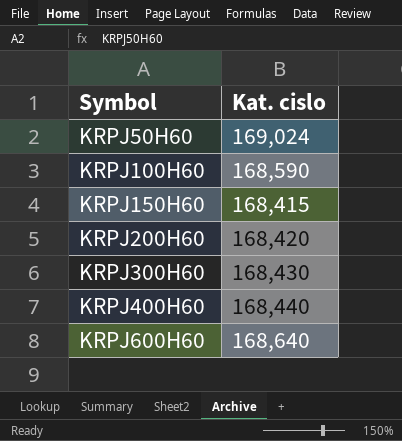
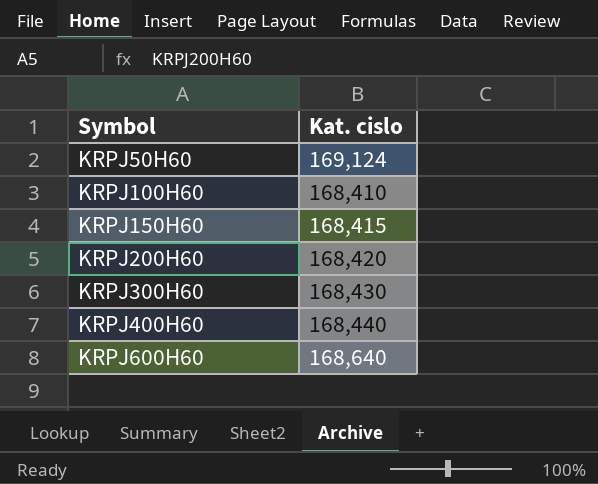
KRPJ50H60 | Kat. cislo: 169,024 -> 169,124
KRPJ100H60 | Kat. cislo: 168,590 -> 168,410

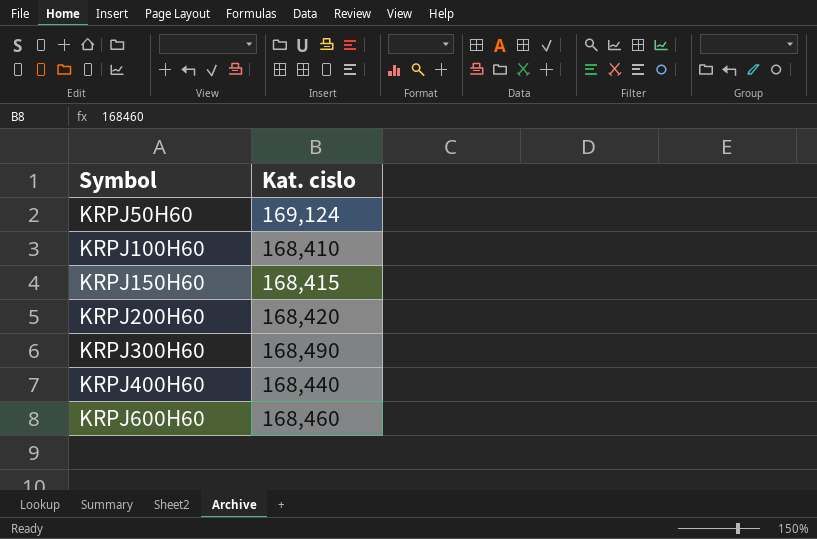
KRPJ300H60 | Kat. cislo: 168,430 -> 168,490
KRPJ600H60 | Kat. cislo: 168,640 -> 168,460

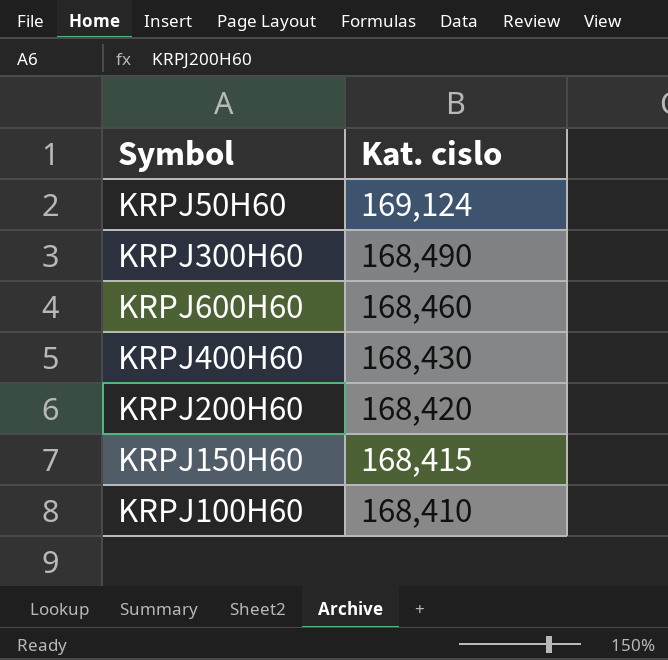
row order: Symbol ascending -> Kat. cislo descending
KRPJ400H60 | Kat. cislo: 168,440 -> 168,430

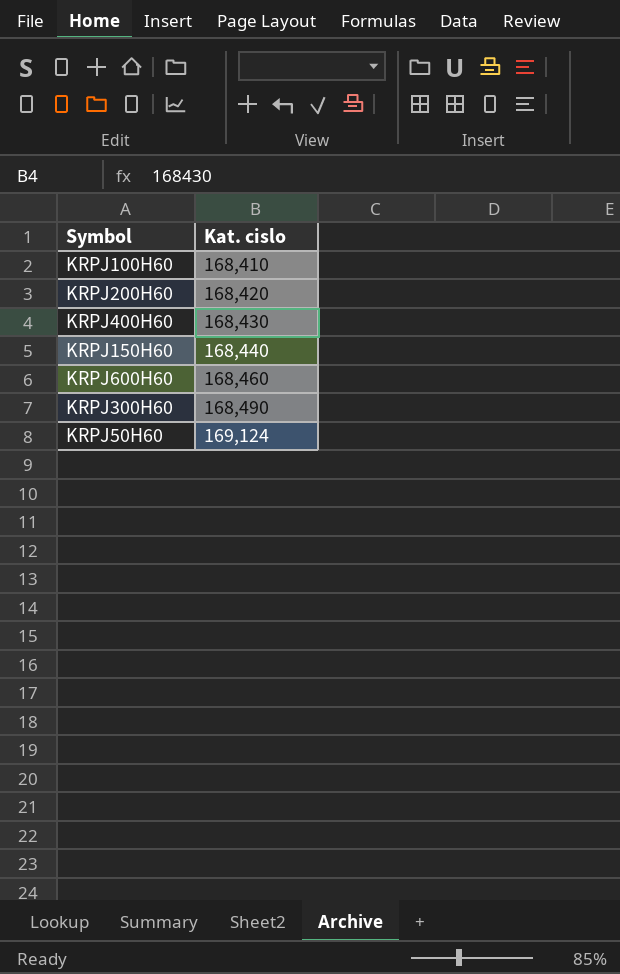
row order: Kat. cislo descending -> Kat. cislo ascending
KRPJ150H60 | Kat. cislo: 168,415 -> 168,440

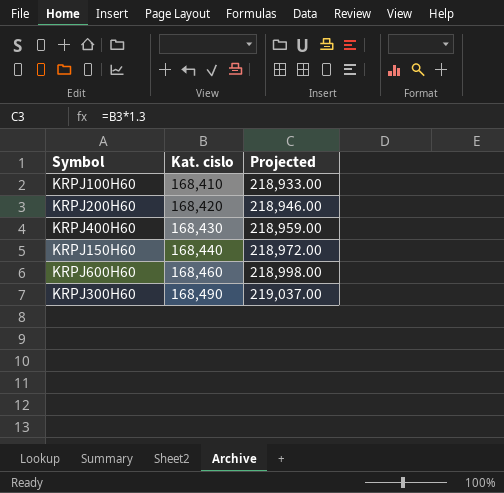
column Projected | formula: none -> [Kat. cislo] * 1.3
row KRPJ50H60: 169,124 -> none

